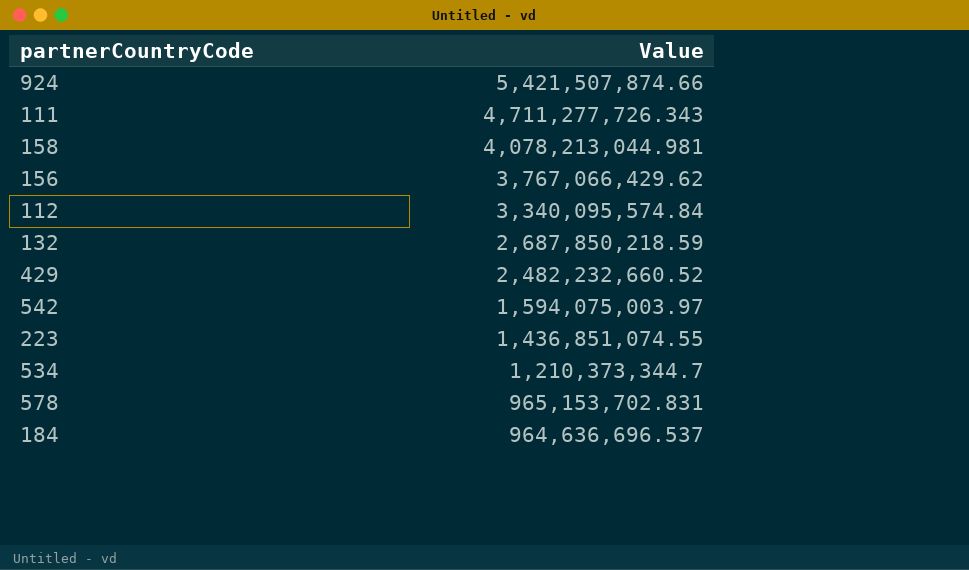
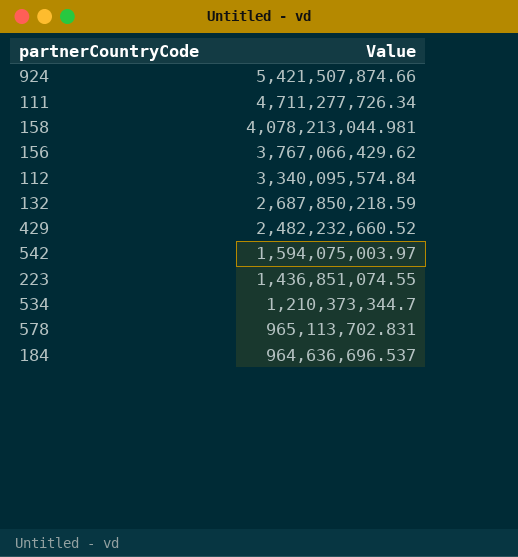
111 | Value: 4,711,277,726.343 -> 4,711,277,726.34
578 | Value: 965,153,702.831 -> 965,113,702.831

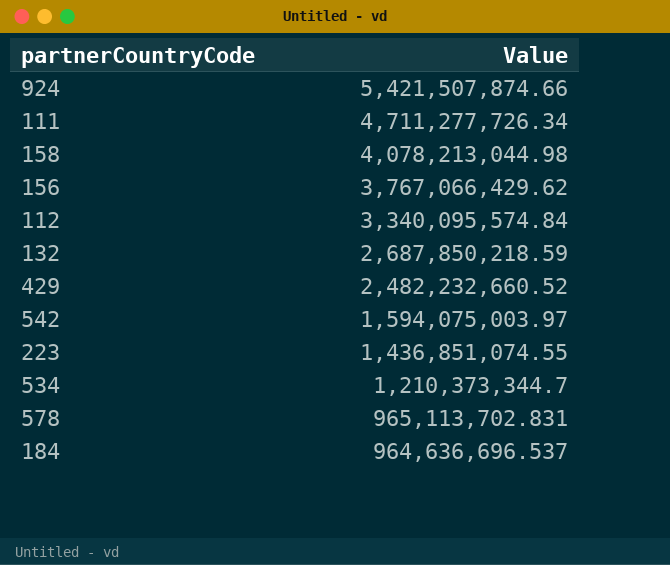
158 | Value: 4,078,213,044.981 -> 4,078,213,044.98

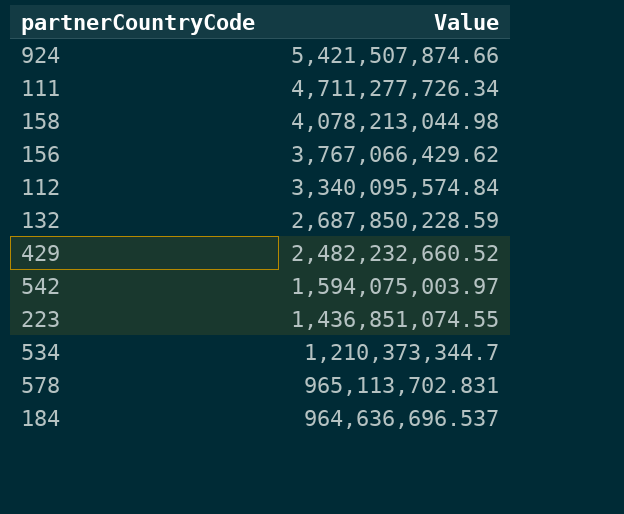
132 | Value: 2,687,850,218.59 -> 2,687,850,228.59

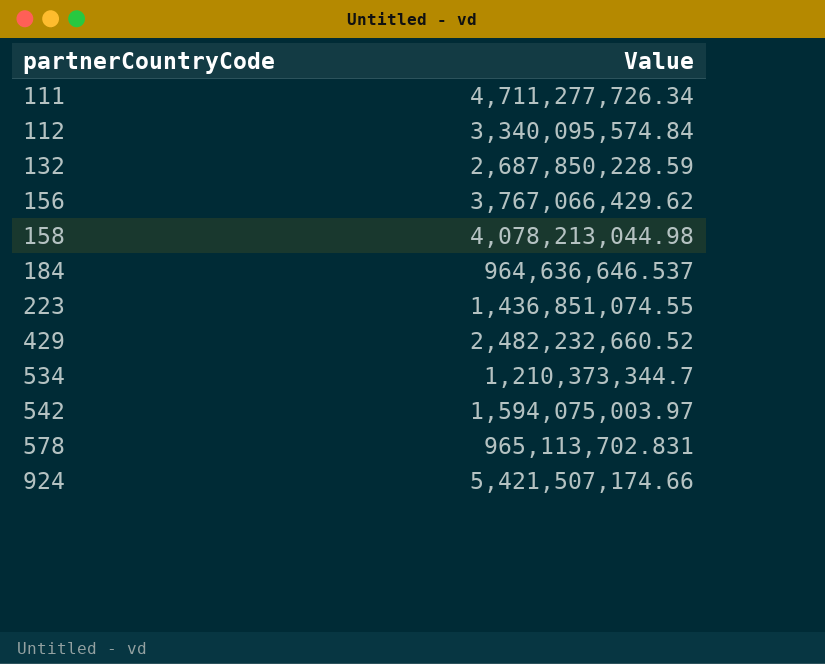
row order: Value descending -> partnerCountryCode ascending
184 | Value: 964,636,696.537 -> 964,636,646.537
924 | Value: 5,421,507,874.66 -> 5,421,507,174.66

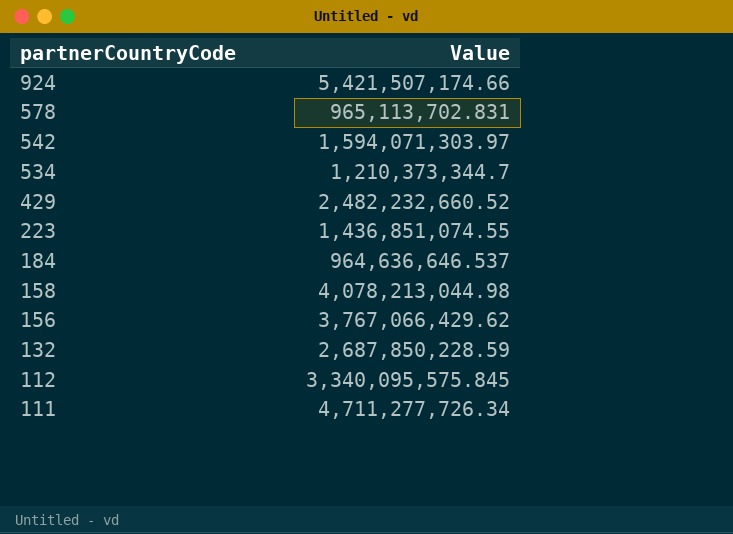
row order: partnerCountryCode ascending -> partnerCountryCode descending
542 | Value: 1,594,075,003.97 -> 1,594,071,303.97
112 | Value: 3,340,095,574.84 -> 3,340,095,575.845

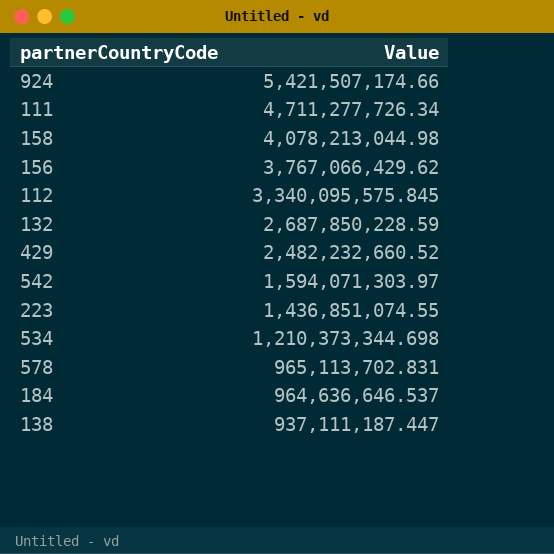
row order: partnerCountryCode descending -> Value descending
534 | Value: 1,210,373,344.7 -> 1,210,373,344.698
row 138: none -> 937,111,187.447

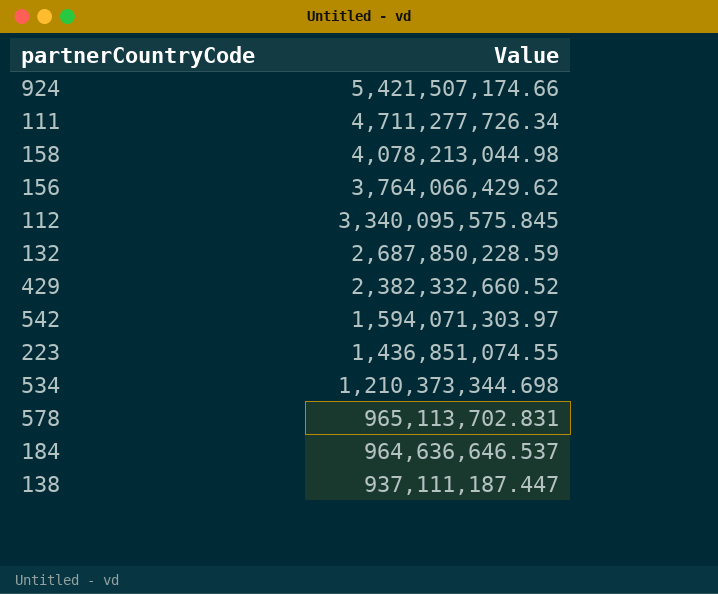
156 | Value: 3,767,066,429.62 -> 3,764,066,429.62
429 | Value: 2,482,232,660.52 -> 2,382,332,660.52

